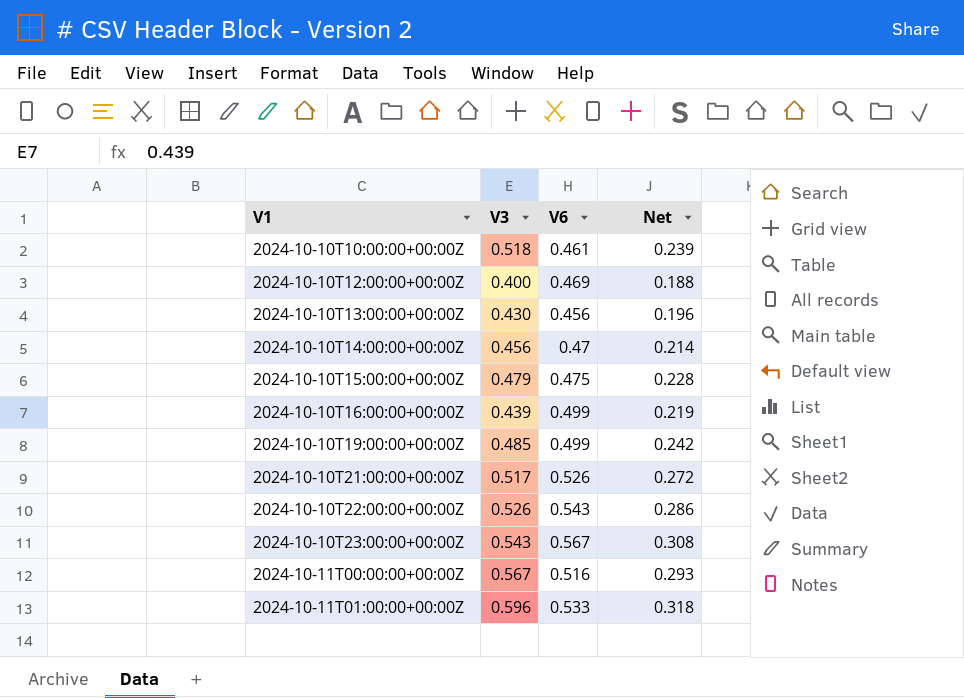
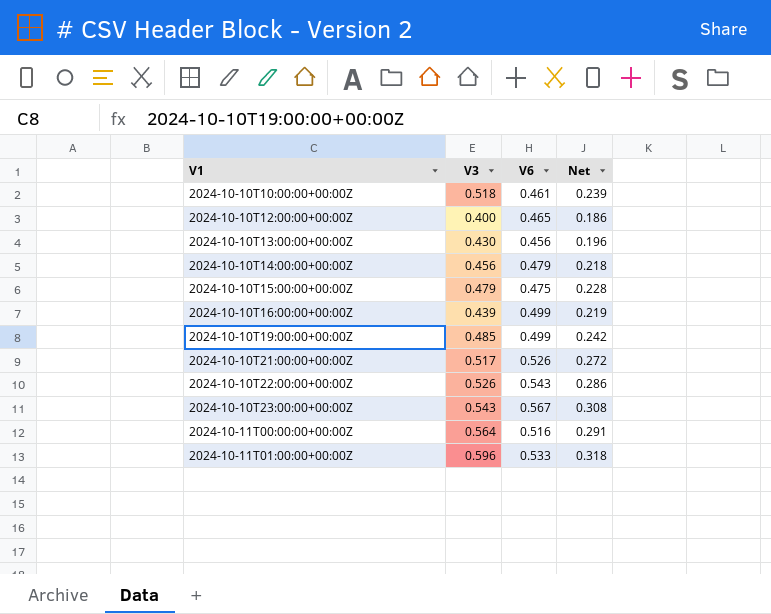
2024-10-10T12:00:00+00:00Z | V6: 0.469 -> 0.465
2024-10-10T12:00:00+00:00Z | Net: 0.188 -> 0.186
2024-10-10T14:00:00+00:00Z | V6: 0.47 -> 0.479
2024-10-10T14:00:00+00:00Z | Net: 0.214 -> 0.218
2024-10-11T00:00:00+00:00Z | V3: 0.567 -> 0.564
2024-10-11T00:00:00+00:00Z | Net: 0.293 -> 0.291

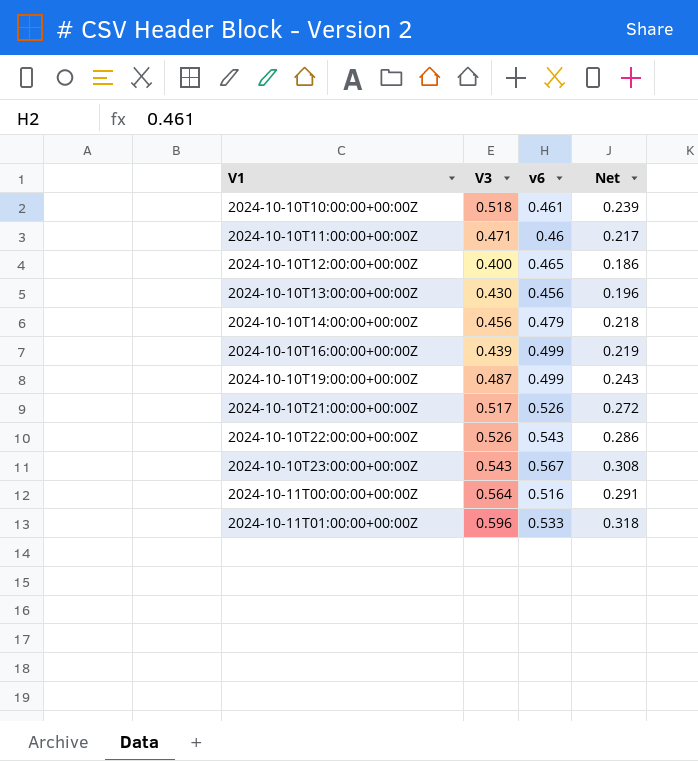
column name: V6 -> v6
row 2024-10-10T15:00:00+00:00Z: 0.479 | 0.475 | 0.228 -> none
row 2024-10-10T11:00:00+00:00Z: none -> 0.471 | 0.46 | 0.217
2024-10-10T19:00:00+00:00Z | V3: 0.485 -> 0.487
2024-10-10T19:00:00+00:00Z | Net: 0.242 -> 0.243

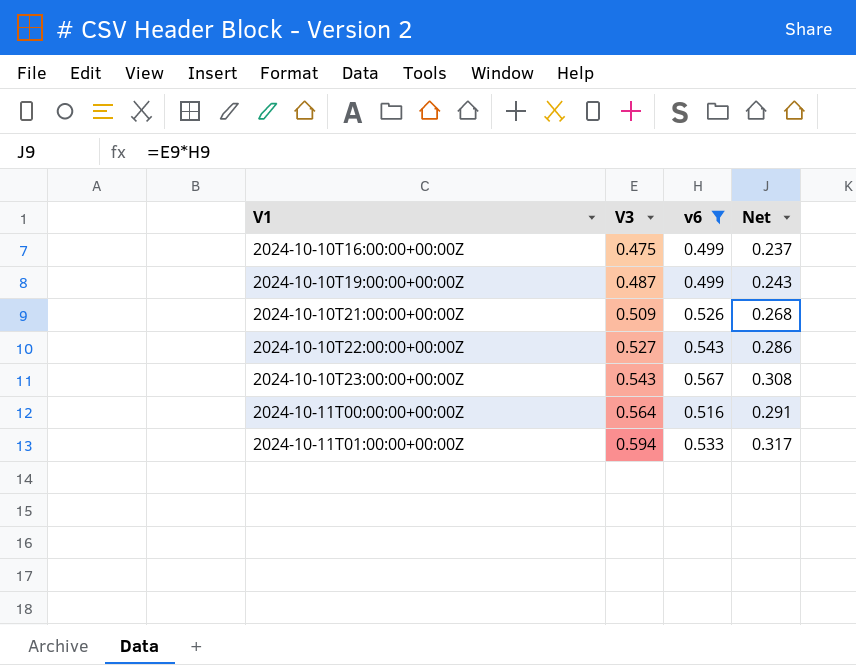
filter: none -> v6 >= 0.499
2024-10-10T16:00:00+00:00Z | V3: 0.439 -> 0.475
2024-10-10T16:00:00+00:00Z | Net: 0.219 -> 0.237
2024-10-10T21:00:00+00:00Z | V3: 0.517 -> 0.509
2024-10-10T21:00:00+00:00Z | Net: 0.272 -> 0.268
2024-10-10T22:00:00+00:00Z | V3: 0.526 -> 0.527
2024-10-11T01:00:00+00:00Z | V3: 0.596 -> 0.594
2024-10-11T01:00:00+00:00Z | Net: 0.318 -> 0.317

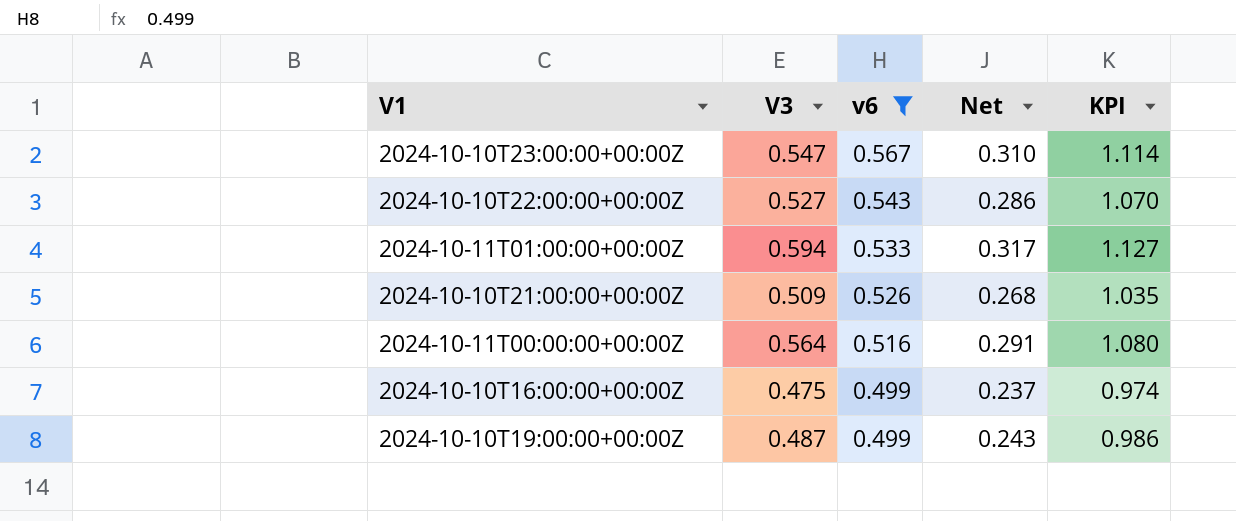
row order: V1 ascending -> v6 descending
column KPI | formula: none -> [V3] + [v6]
2024-10-10T23:00:00+00:00Z | V3: 0.543 -> 0.547
2024-10-10T23:00:00+00:00Z | Net: 0.308 -> 0.310

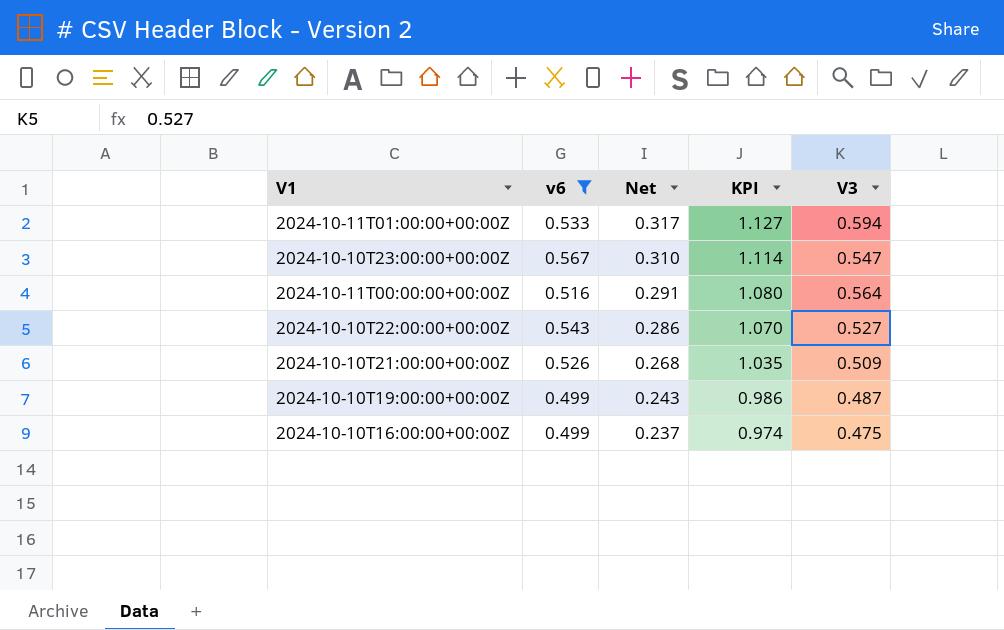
row order: v6 descending -> Net descending
column V3 | position: 2 -> 5

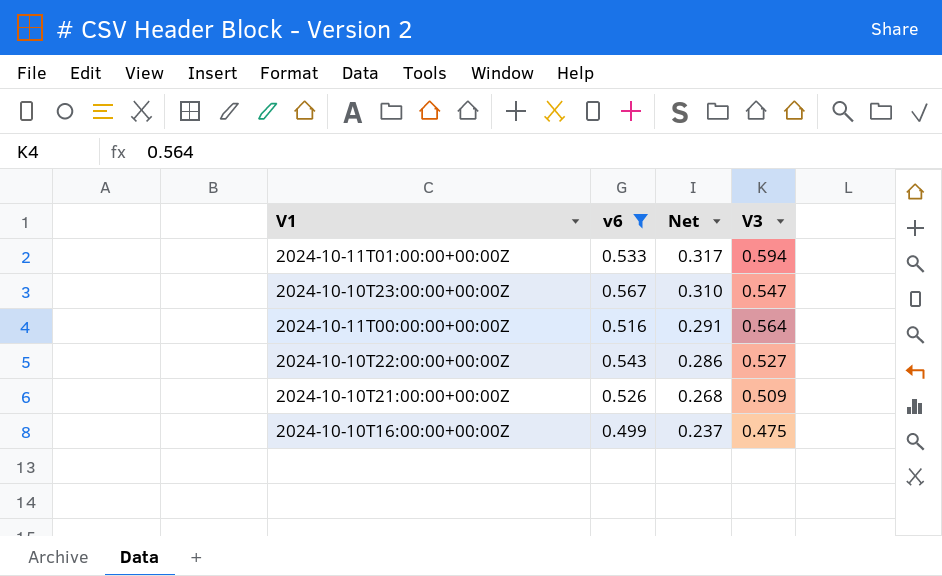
column KPI | formula: [v6] + [V3] -> none
row 2024-10-10T19:00:00+00:00Z: 0.499 | 0.243 | 0.986 | 0.487 -> none

